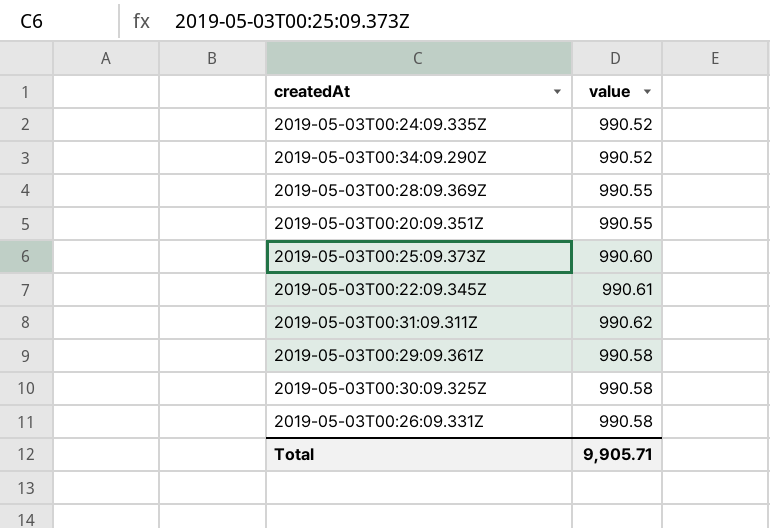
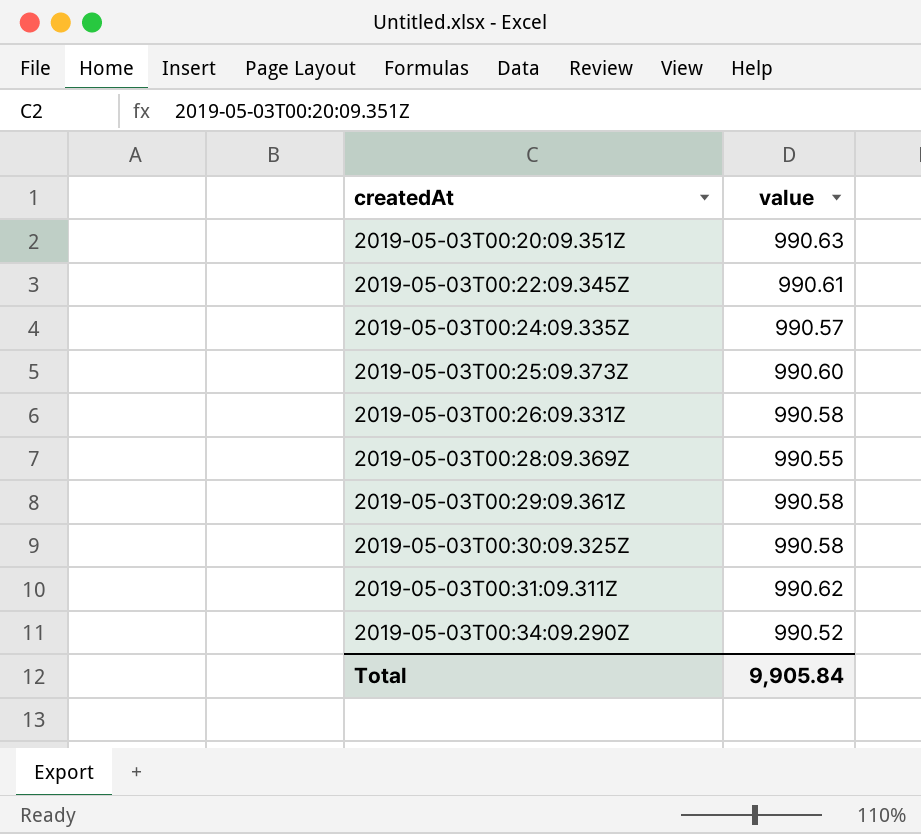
row order: none -> createdAt ascending
2019-05-03T00:20:09.351Z | value: 990.55 -> 990.63
2019-05-03T00:24:09.335Z | value: 990.52 -> 990.57
Total | value: 9,905.71 -> 9,905.84

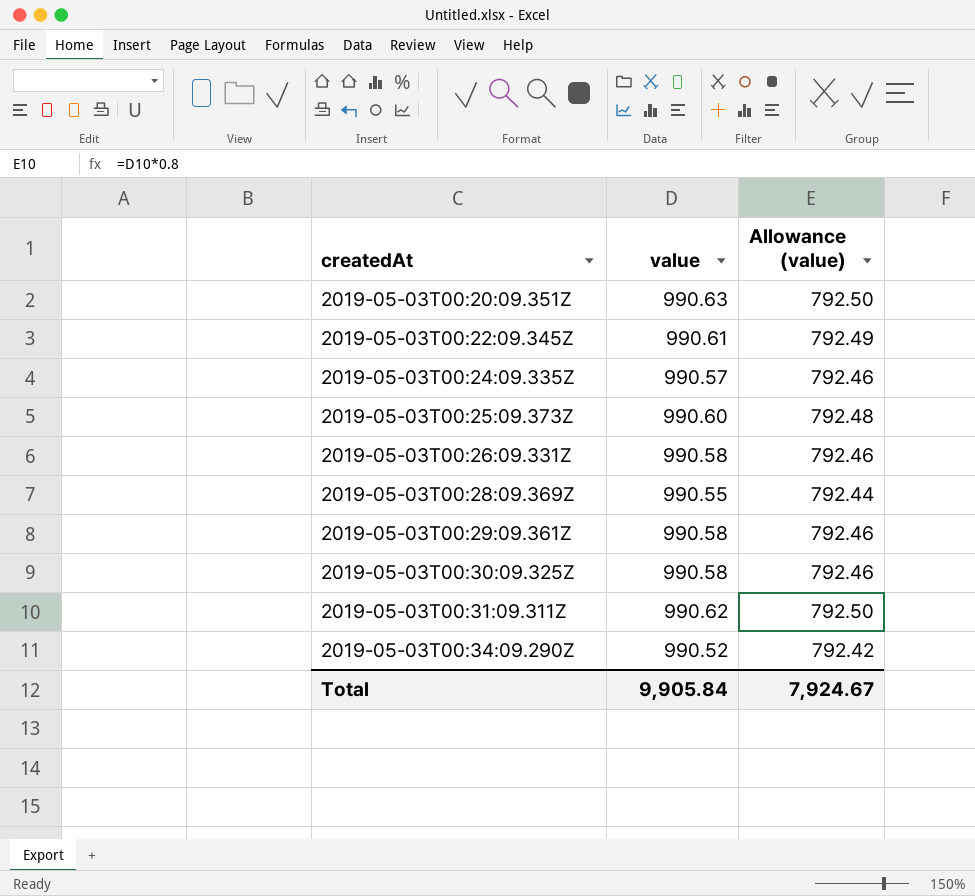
column Allowance (value) | formula: none -> [value] * 0.8

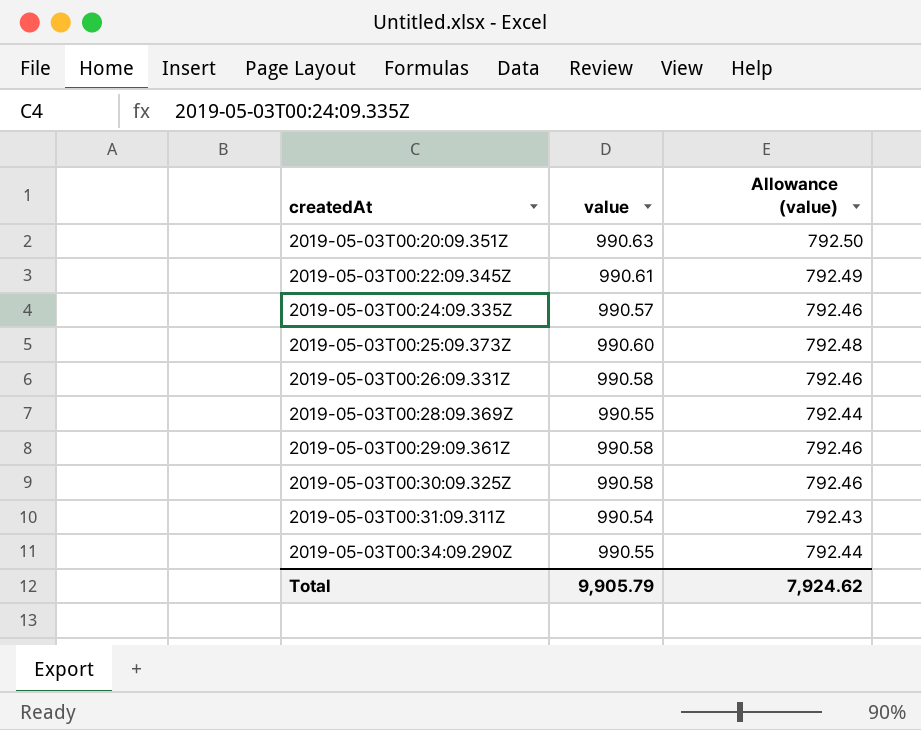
2019-05-03T00:31:09.311Z | value: 990.62 -> 990.54
2019-05-03T00:31:09.311Z | Allowance (value): 792.50 -> 792.43
2019-05-03T00:34:09.290Z | value: 990.52 -> 990.55
2019-05-03T00:34:09.290Z | Allowance (value): 792.42 -> 792.44
Total | value: 9,905.84 -> 9,905.79
Total | Allowance (value): 7,924.67 -> 7,924.62

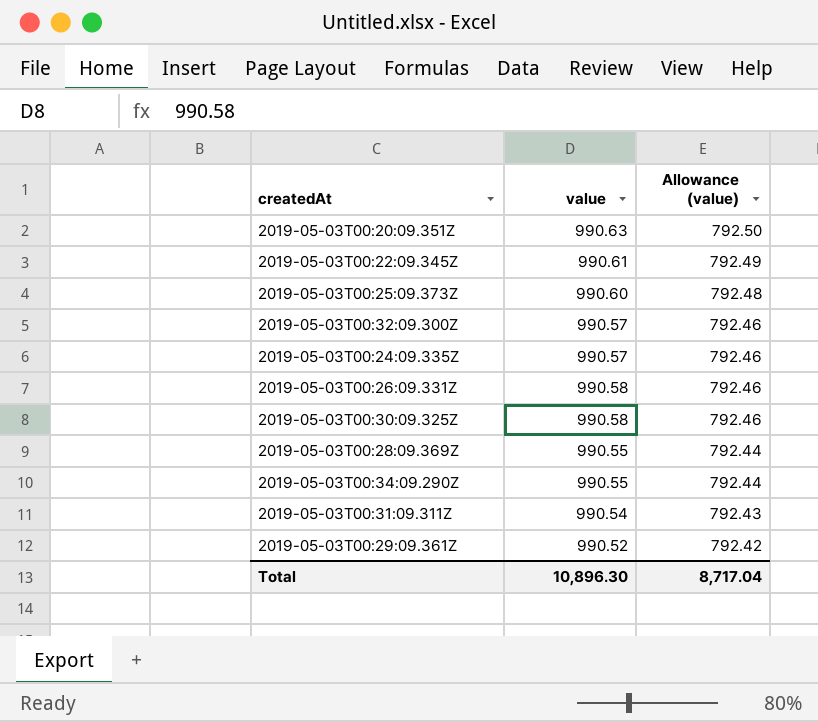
row order: createdAt ascending -> Allowance (value) descending
row 2019-05-03T00:32:09.300Z: none -> 990.57 | 792.46
2019-05-03T00:29:09.361Z | value: 990.58 -> 990.52
2019-05-03T00:29:09.361Z | Allowance (value): 792.46 -> 792.42
Total | value: 9,905.79 -> 10,896.30
Total | Allowance (value): 7,924.62 -> 8,717.04

